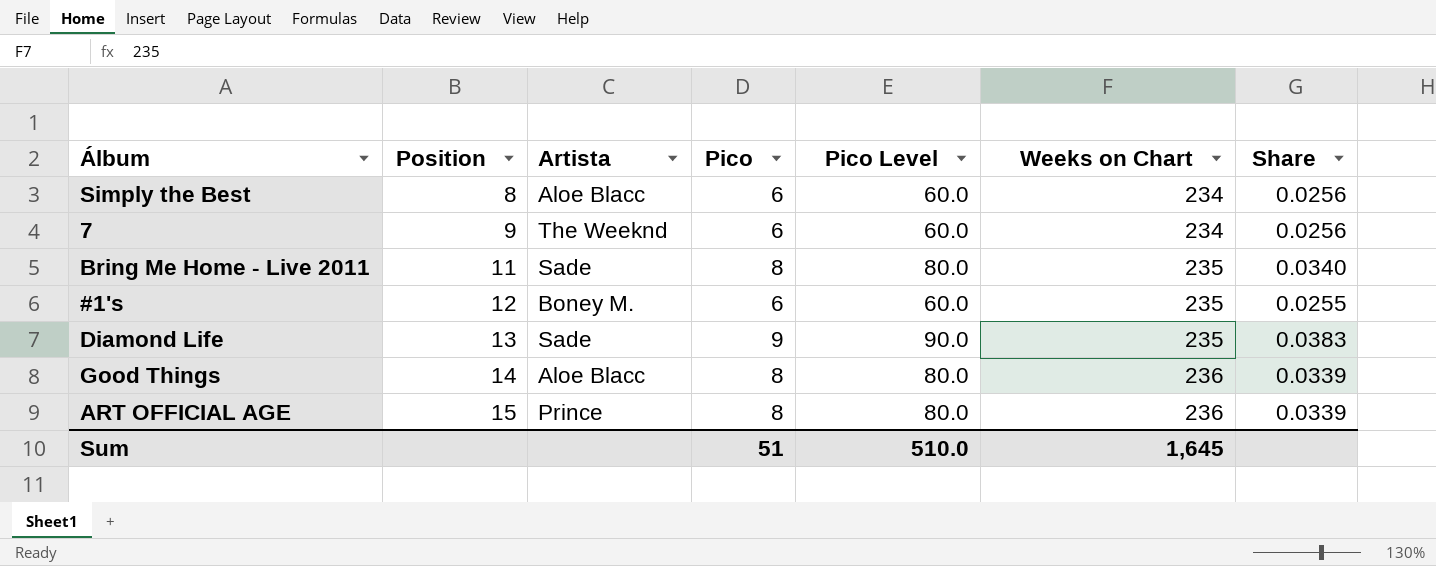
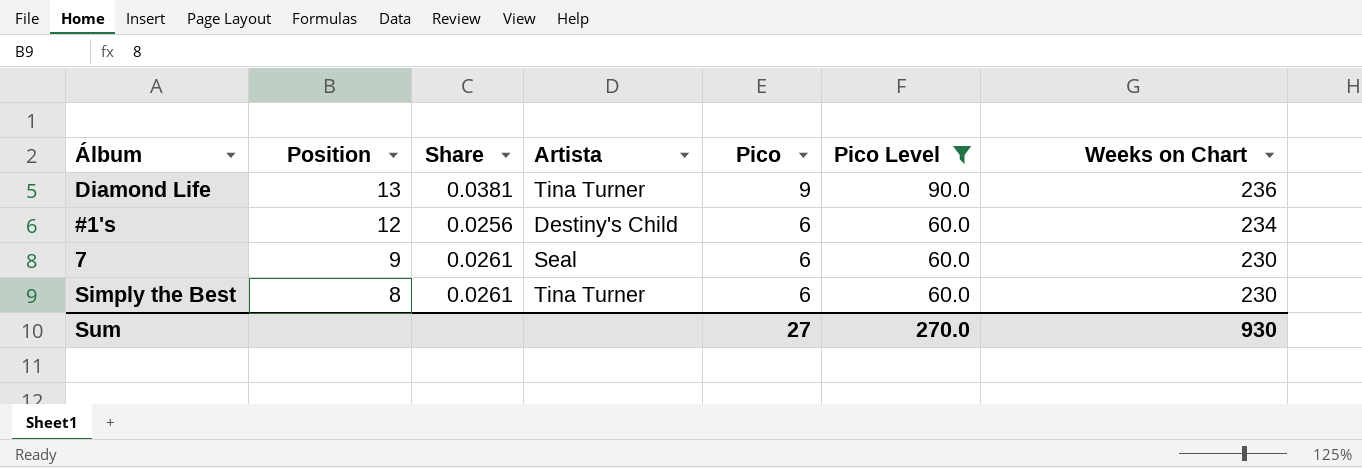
filter: none -> Pico Level != 80.0
row order: Position ascending -> Position descending
column Share | position: 7 -> 3
Diamond Life | Share: 0.0383 -> 0.0381
Diamond Life | Artista: Sade -> Tina Turner
Diamond Life | Weeks on Chart: 235 -> 236
#1's | Share: 0.0255 -> 0.0256
#1's | Artista: Boney M. -> Destiny's Child
#1's | Weeks on Chart: 235 -> 234
7 | Share: 0.0256 -> 0.0261
7 | Artista: The Weeknd -> Seal
7 | Weeks on Chart: 234 -> 230
Simply the Best | Share: 0.0256 -> 0.0261
Simply the Best | Artista: Aloe Blacc -> Tina Turner
Simply the Best | Weeks on Chart: 234 -> 230
Sum | Pico: 51 -> 27
Sum | Pico Level: 510.0 -> 270.0
Sum | Weeks on Chart: 1,645 -> 930

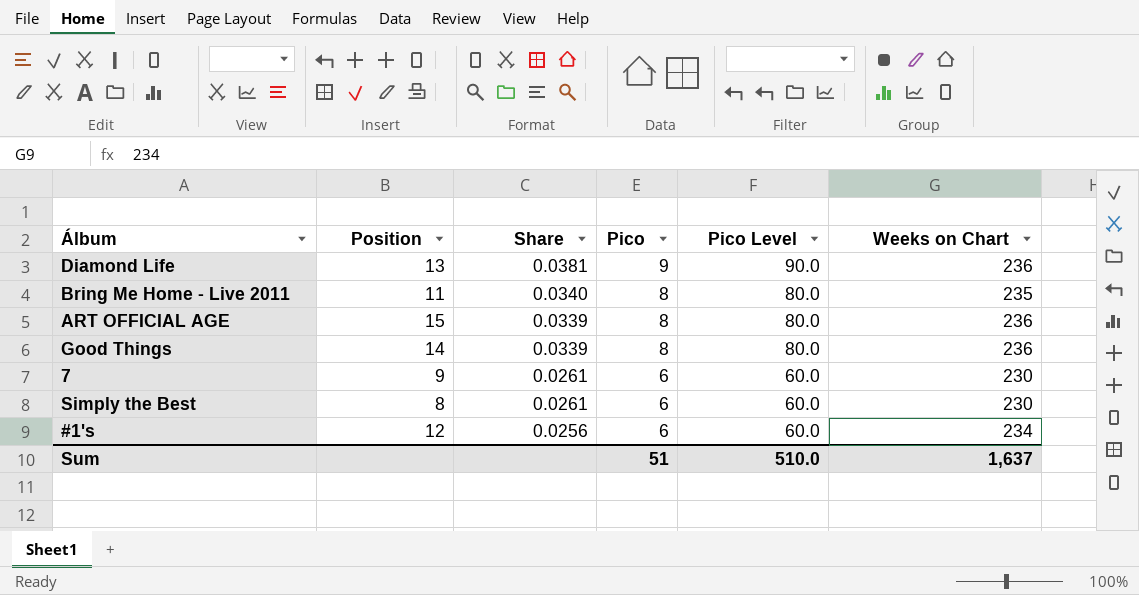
filter: Pico Level != 80.0 -> none
row order: Position descending -> Share descending
column Artista | position: 4 -> none
Sum | Pico: 27 -> 51
Sum | Pico Level: 270.0 -> 510.0
Sum | Weeks on Chart: 930 -> 1,637

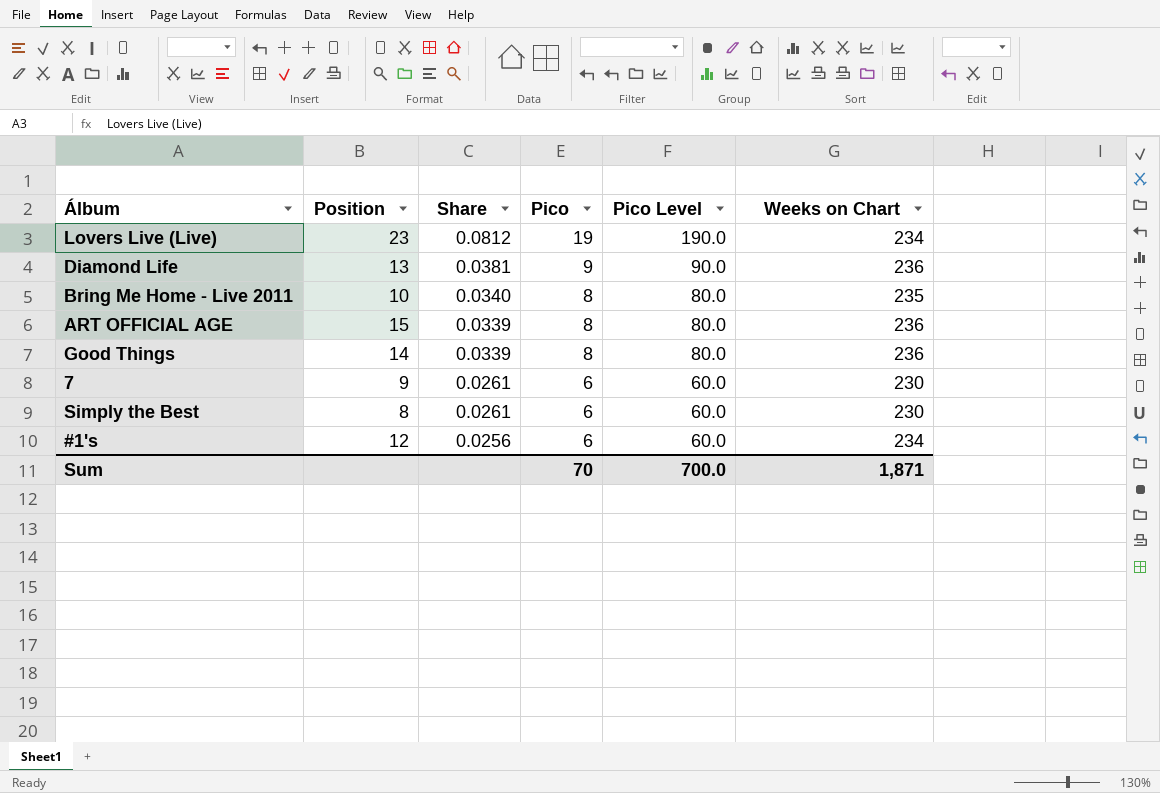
row Lovers Live (Live): none -> 23 | 0.0812 | 19 | 190.0 | 234
Bring Me Home - Live 2011 | Position: 11 -> 10
Sum | Pico: 51 -> 70
Sum | Pico Level: 510.0 -> 700.0
Sum | Weeks on Chart: 1,637 -> 1,871

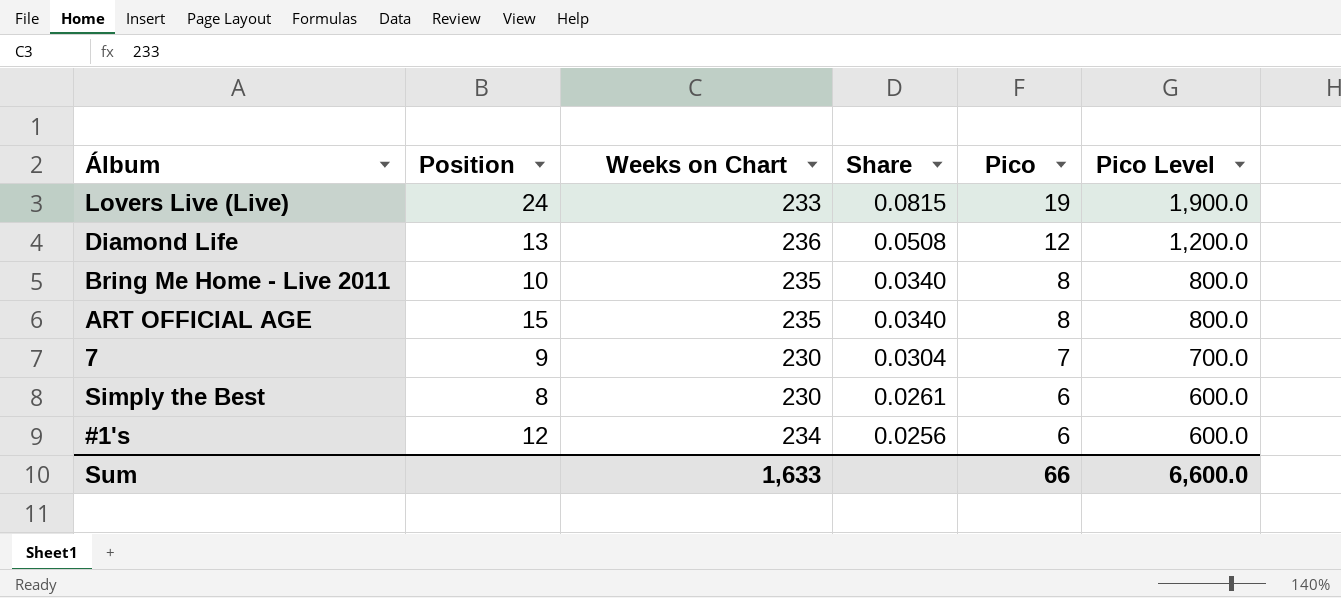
column Weeks on Chart | position: 6 -> 3
column Pico Level | formula: [Pico] * 10 -> [Pico] * 100
row Good Things: 14 | 0.0339 | 8 | 80.0 | 236 -> none
Lovers Live (Live) | Position: 23 -> 24
Lovers Live (Live) | Weeks on Chart: 234 -> 233
Lovers Live (Live) | Share: 0.0812 -> 0.0815
Diamond Life | Share: 0.0381 -> 0.0508
Diamond Life | Pico: 9 -> 12
ART OFFICIAL AGE | Weeks on Chart: 236 -> 235
ART OFFICIAL AGE | Share: 0.0339 -> 0.0340
7 | Share: 0.0261 -> 0.0304
7 | Pico: 6 -> 7
Sum | Weeks on Chart: 1,871 -> 1,633
Sum | Pico: 70 -> 66
Sum | Pico Level: 700.0 -> 6,600.0

